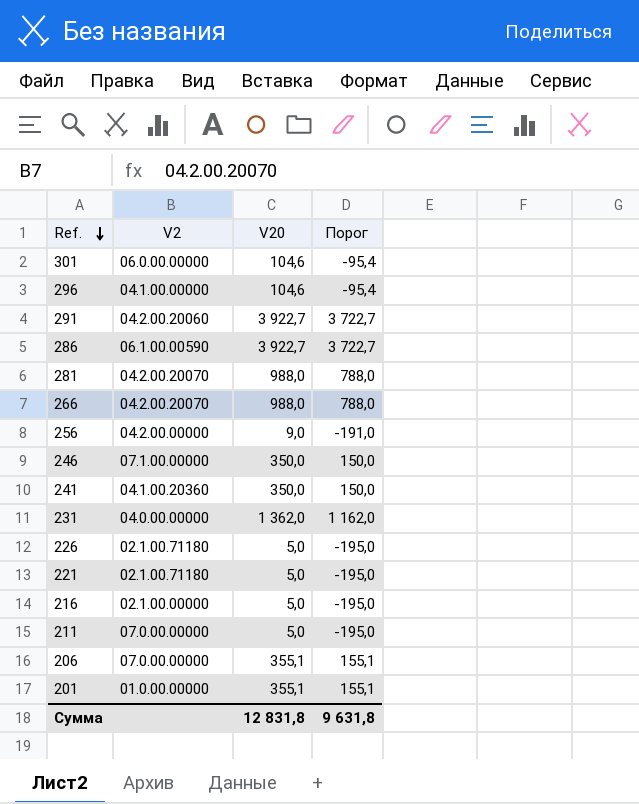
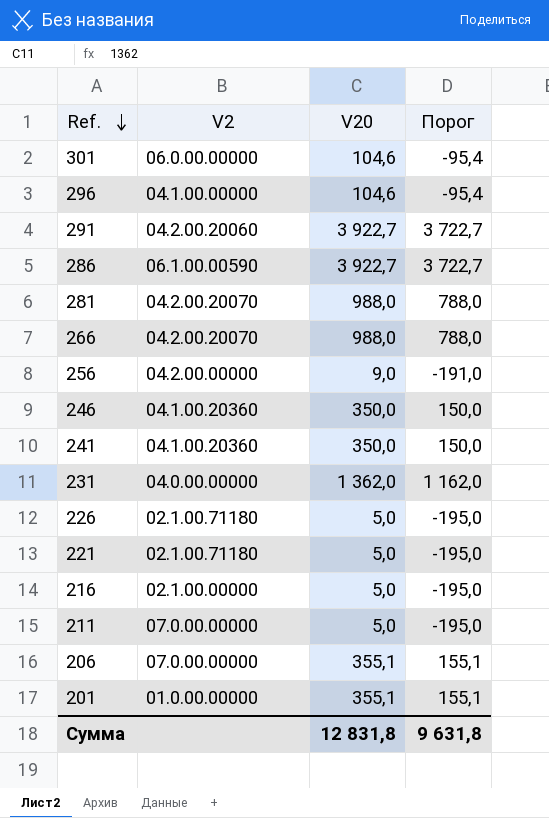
246 | V2: 07.1.00.00000 -> 04.1.00.20360

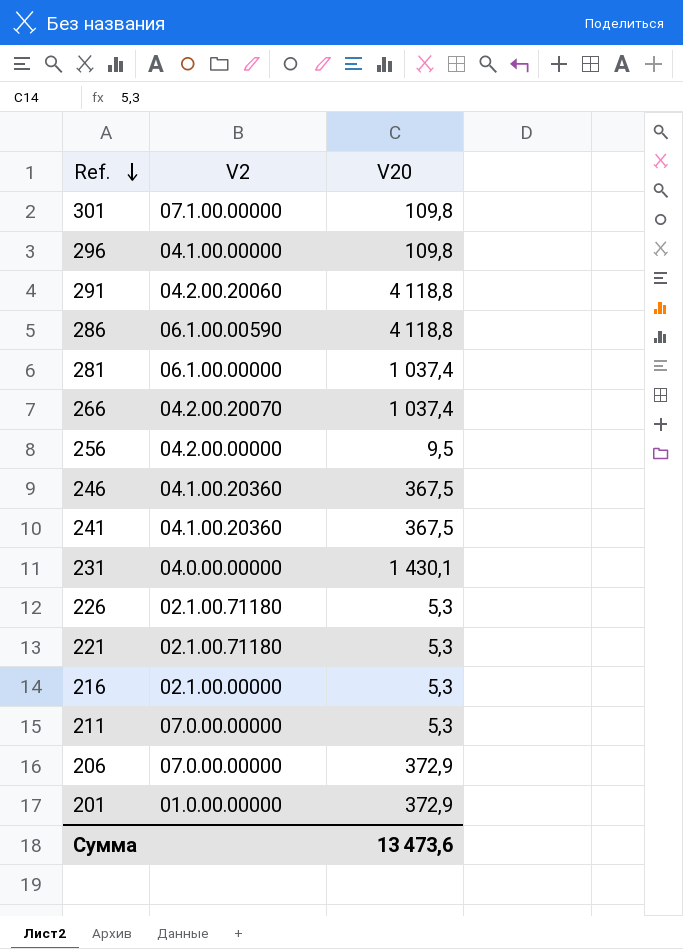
column Порог | formula: [V20] - 200 -> none
301 | V2: 06.0.00.00000 -> 07.1.00.00000
301 | V20: 104,6 -> 109,8
296 | V20: 104,6 -> 109,8
291 | V20: 3 922,7 -> 4 118,8
286 | V20: 3 922,7 -> 4 118,8
281 | V2: 04.2.00.20070 -> 06.1.00.00000
281 | V20: 988,0 -> 1 037,4
266 | V20: 988,0 -> 1 037,4
256 | V20: 9,0 -> 9,5
246 | V20: 350,0 -> 367,5
241 | V20: 350,0 -> 367,5
231 | V20: 1 362,0 -> 1 430,1
226 | V20: 5,0 -> 5,3
221 | V20: 5,0 -> 5,3
216 | V20: 5,0 -> 5,3
211 | V20: 5,0 -> 5,3
206 | V20: 355,1 -> 372,9
201 | V20: 355,1 -> 372,9
Сумма | V20: 12 831,8 -> 13 473,6

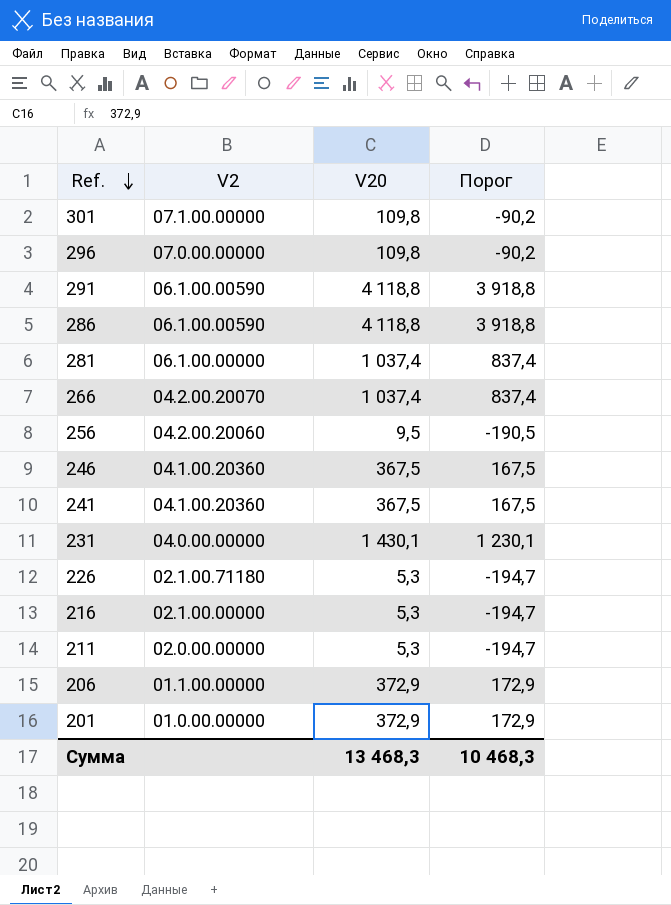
column Порог | formula: none -> [V20] - 200
row 221: 02.1.00.71180 | 5,3 -> none
296 | V2: 04.1.00.00000 -> 07.0.00.00000
291 | V2: 04.2.00.20060 -> 06.1.00.00590
256 | V2: 04.2.00.00000 -> 04.2.00.20060
211 | V2: 07.0.00.00000 -> 02.0.00.00000
206 | V2: 07.0.00.00000 -> 01.1.00.00000
Сумма | V20: 13 473,6 -> 13 468,3

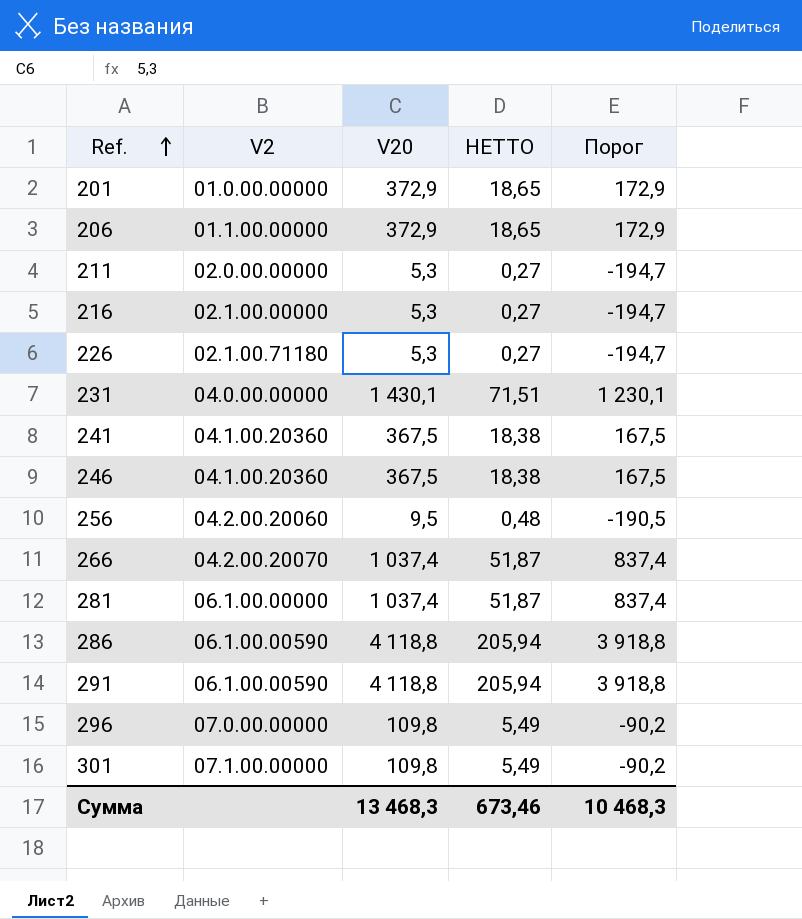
row order: Ref. descending -> Ref. ascending
column НЕТТО | formula: none -> [V20] * 0,05

